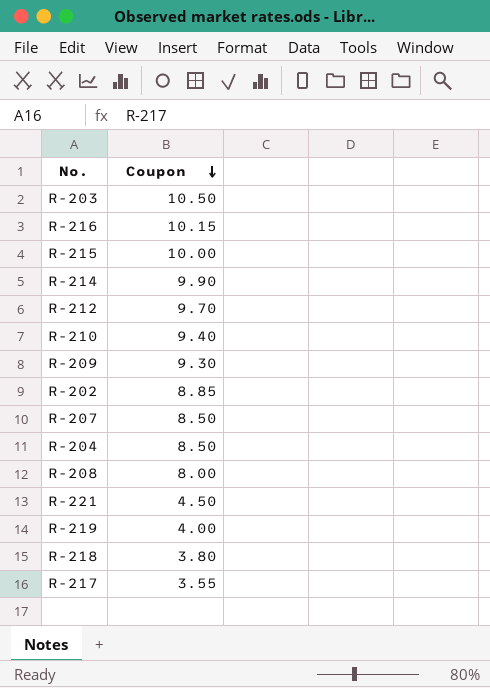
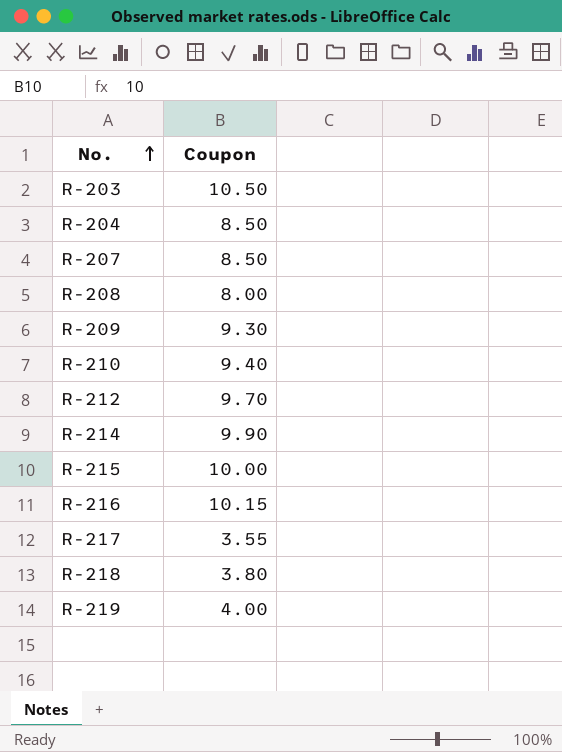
row order: Coupon descending -> No. ascending
row R-202: 8.85 -> none
row R-221: 4.50 -> none

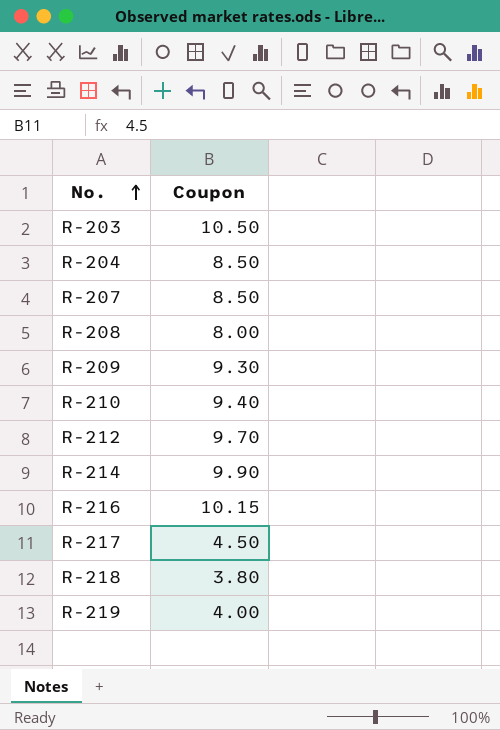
row R-215: 10.00 -> none
R-217 | Coupon: 3.55 -> 4.50

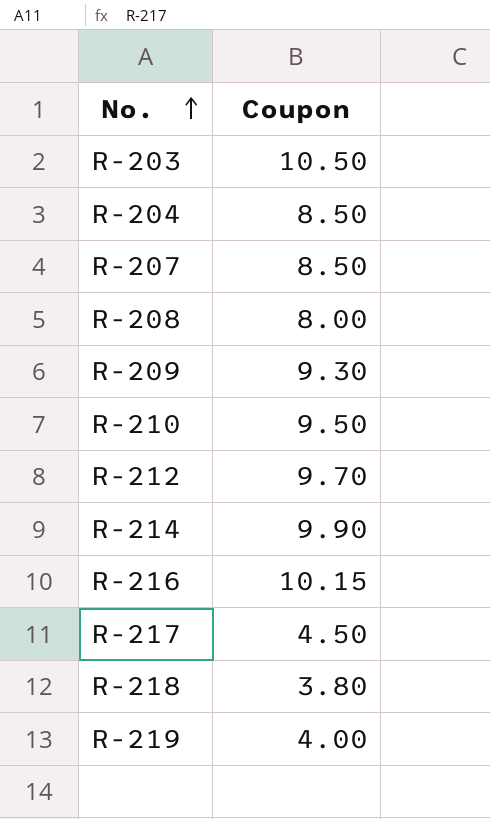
R-210 | Coupon: 9.40 -> 9.50

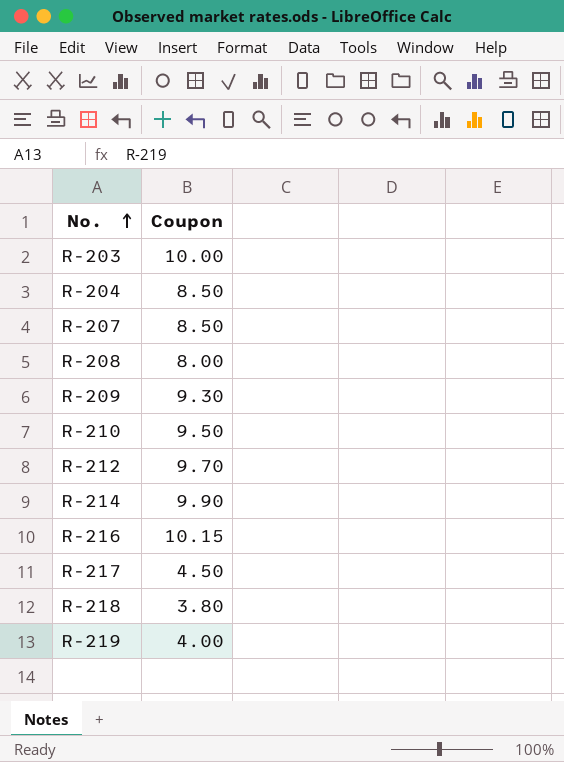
R-203 | Coupon: 10.50 -> 10.00

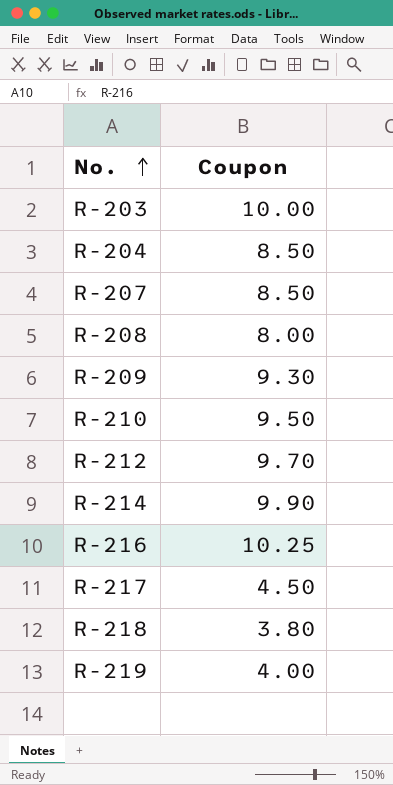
R-216 | Coupon: 10.15 -> 10.25

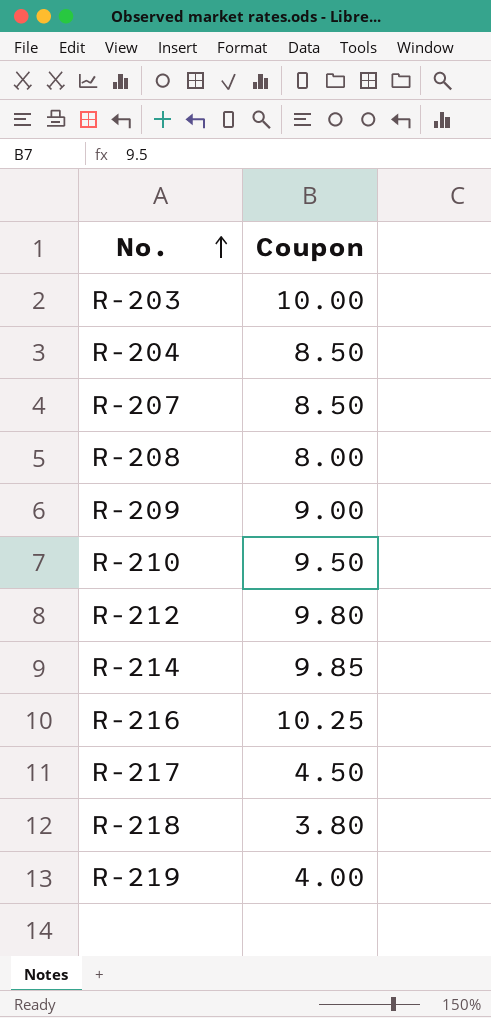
R-209 | Coupon: 9.30 -> 9.00
R-212 | Coupon: 9.70 -> 9.80
R-214 | Coupon: 9.90 -> 9.85

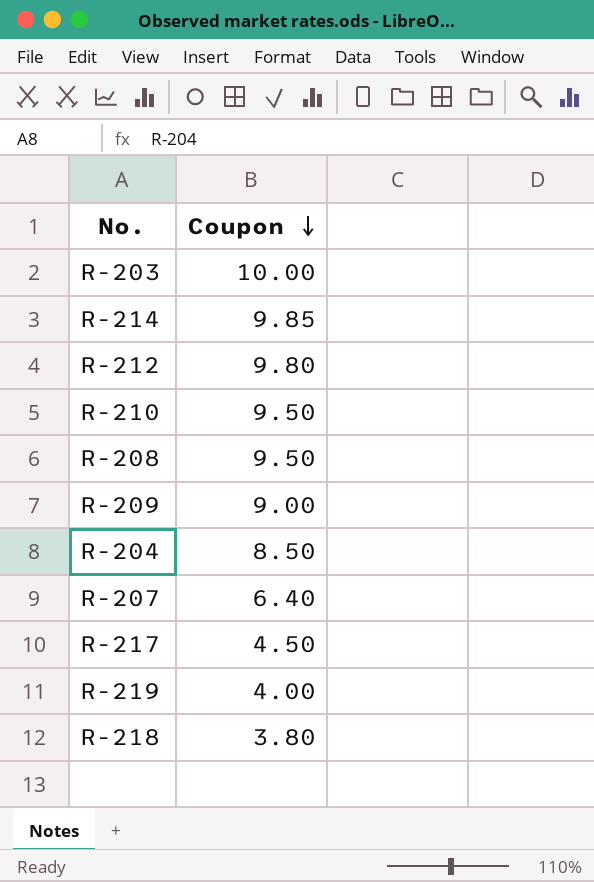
row order: No. ascending -> Coupon descending
row R-216: 10.25 -> none
R-208 | Coupon: 8.00 -> 9.50
R-207 | Coupon: 8.50 -> 6.40

